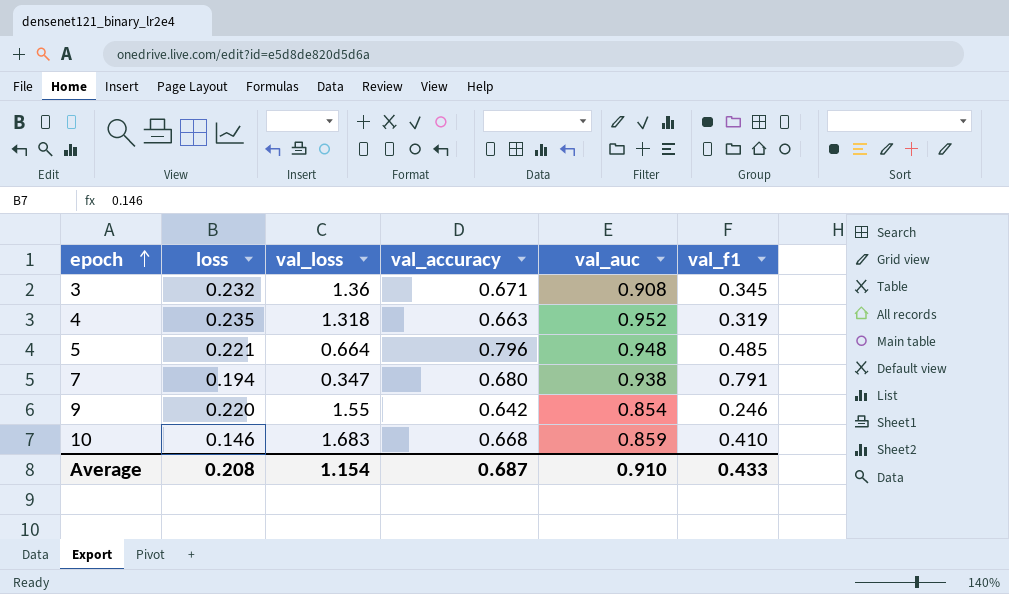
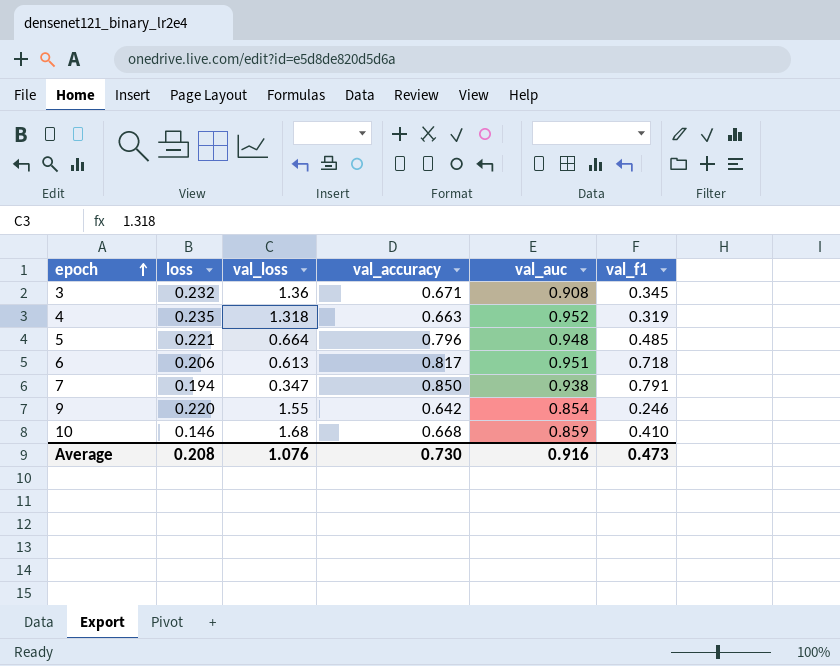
row 6: none -> 0.206 | 0.613 | 0.817 | 0.951 | 0.718
7 | val_accuracy: 0.680 -> 0.850
10 | val_loss: 1.683 -> 1.68
Average | val_loss: 1.154 -> 1.076
Average | val_accuracy: 0.687 -> 0.730
Average | val_auc: 0.910 -> 0.916
Average | val_f1: 0.433 -> 0.473

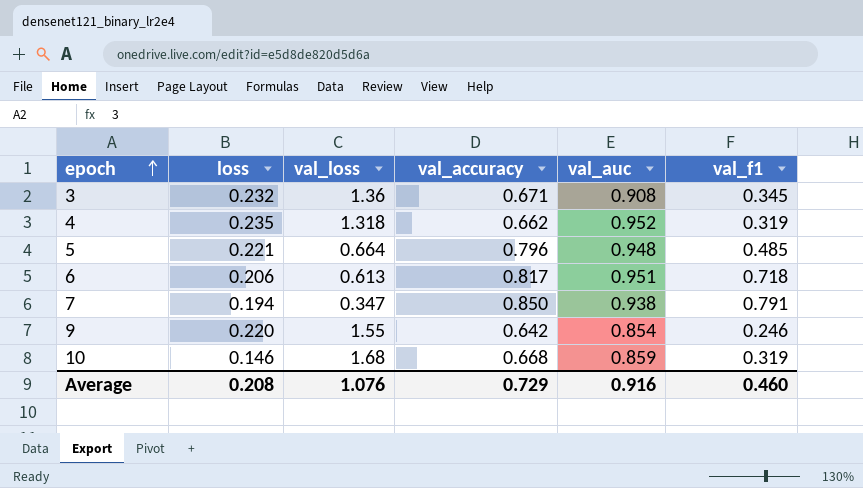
4 | val_accuracy: 0.663 -> 0.662
10 | val_f1: 0.410 -> 0.319
Average | val_accuracy: 0.730 -> 0.729
Average | val_f1: 0.473 -> 0.460

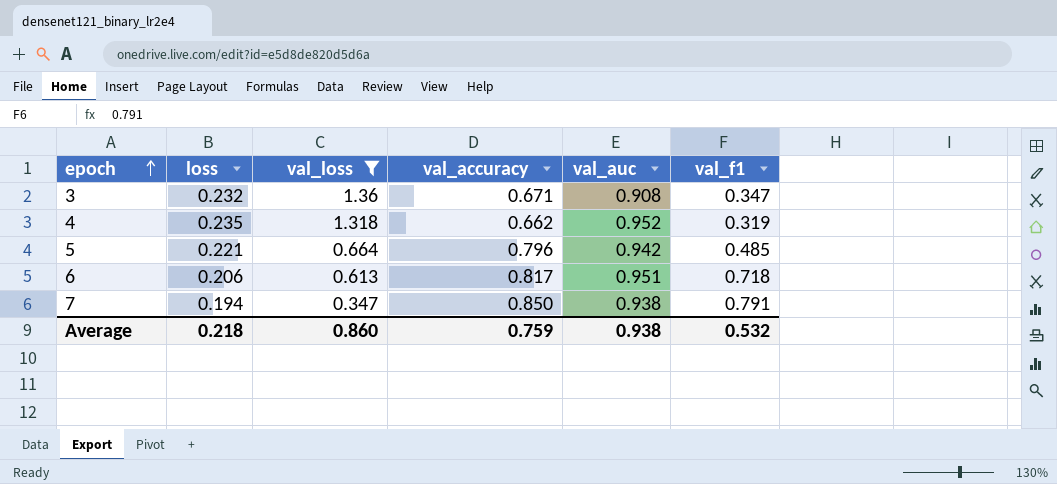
filter: none -> val_loss <= 1.36
3 | val_f1: 0.345 -> 0.347
5 | val_auc: 0.948 -> 0.942
Average | loss: 0.208 -> 0.218
Average | val_loss: 1.076 -> 0.860
Average | val_accuracy: 0.729 -> 0.759
Average | val_auc: 0.916 -> 0.938
Average | val_f1: 0.460 -> 0.532

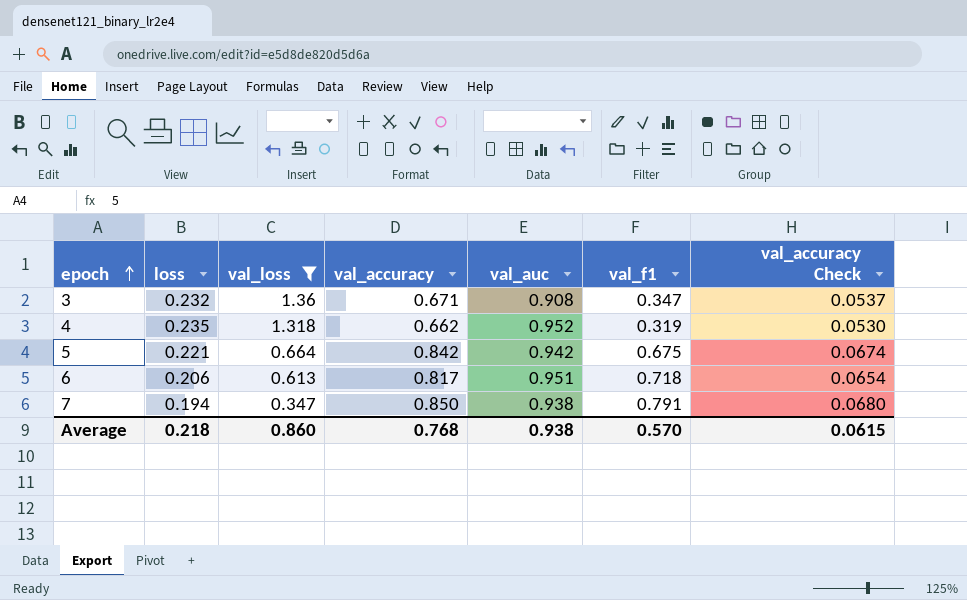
column val_accuracy Check | formula: none -> [val_accuracy] * 0.08
5 | val_accuracy: 0.796 -> 0.842
5 | val_f1: 0.485 -> 0.675
Average | val_accuracy: 0.759 -> 0.768
Average | val_f1: 0.532 -> 0.570

